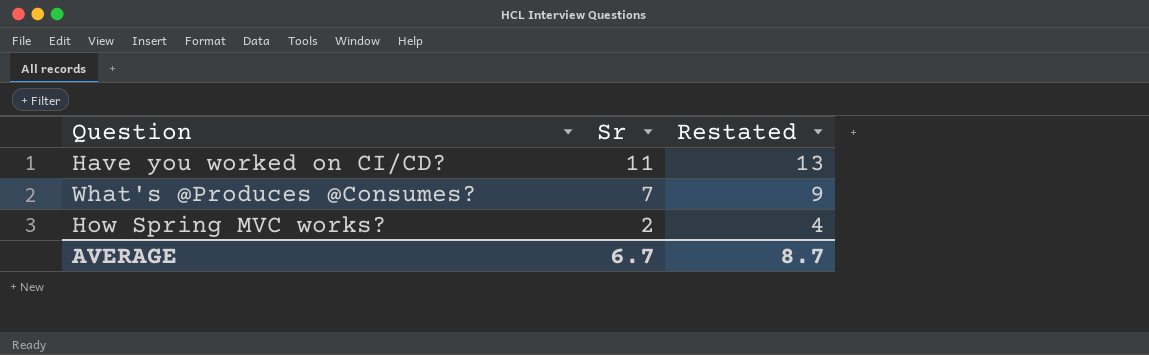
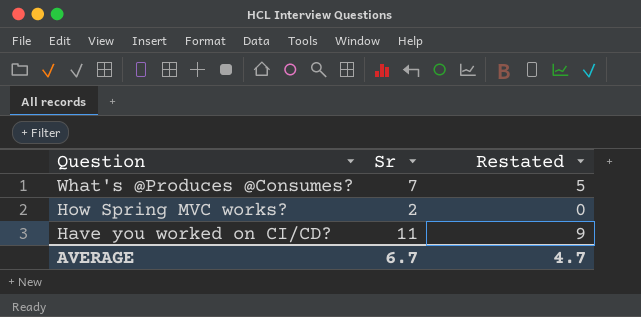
row order: Sr descending -> Question descending
column Restated | formula: [Sr] + 2 -> [Sr] - 2
AVERAGE | Restated: 8.7 -> 4.7

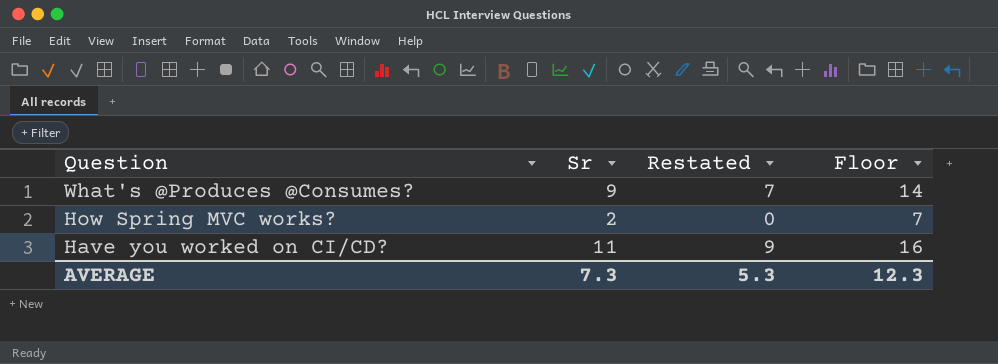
column Floor | formula: none -> [Sr] + 5
What's @Produces @Consumes? | Sr: 7 -> 9
What's @Produces @Consumes? | Restated: 5 -> 7
AVERAGE | Sr: 6.7 -> 7.3
AVERAGE | Restated: 4.7 -> 5.3

